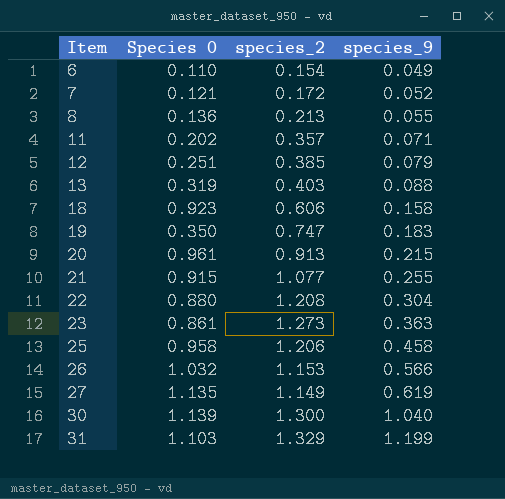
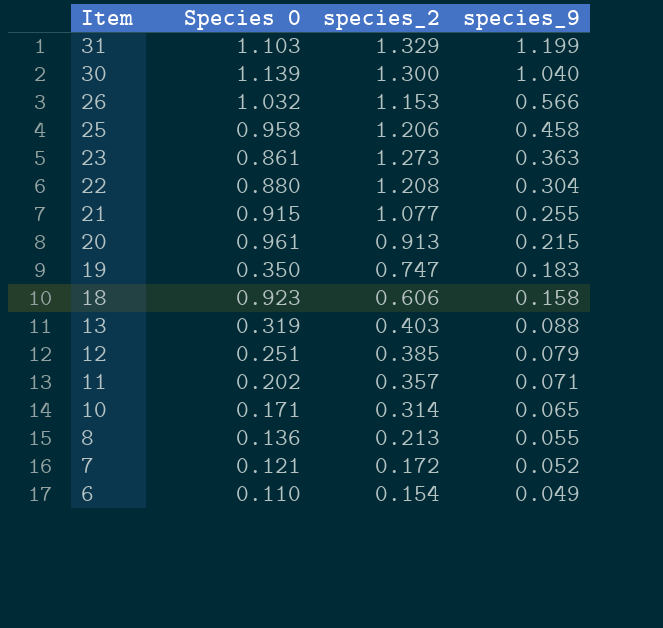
row order: Item ascending -> Item descending
row 27: 1.135 | 1.149 | 0.619 -> none
row 10: none -> 0.171 | 0.314 | 0.065

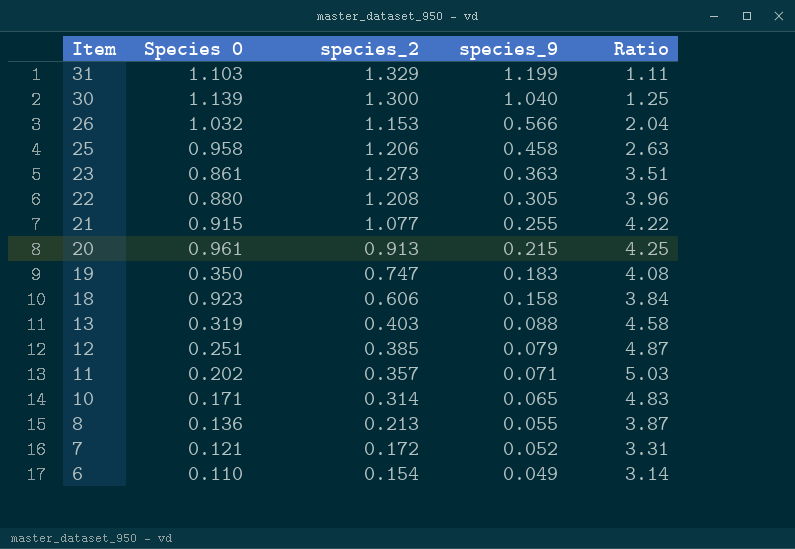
column Ratio | formula: none -> [species_2] / [species_9]
22 | species_9: 0.304 -> 0.305

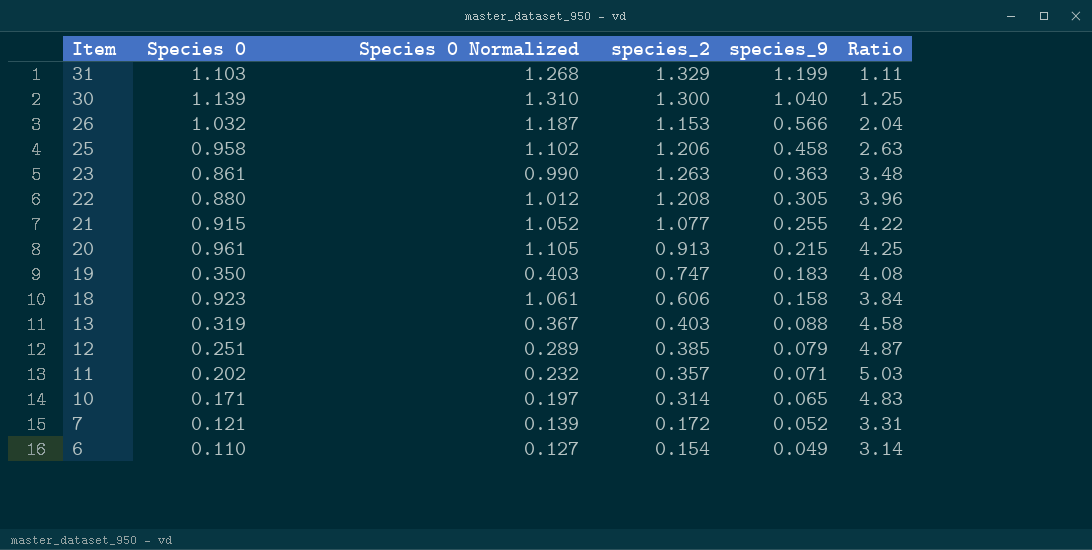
column Species 0 Normalized | formula: none -> [Species 0] * 1.15
row 8: 0.136 | 0.213 | 0.055 | 3.87 -> none
23 | species_2: 1.273 -> 1.263
23 | Ratio: 3.51 -> 3.48

